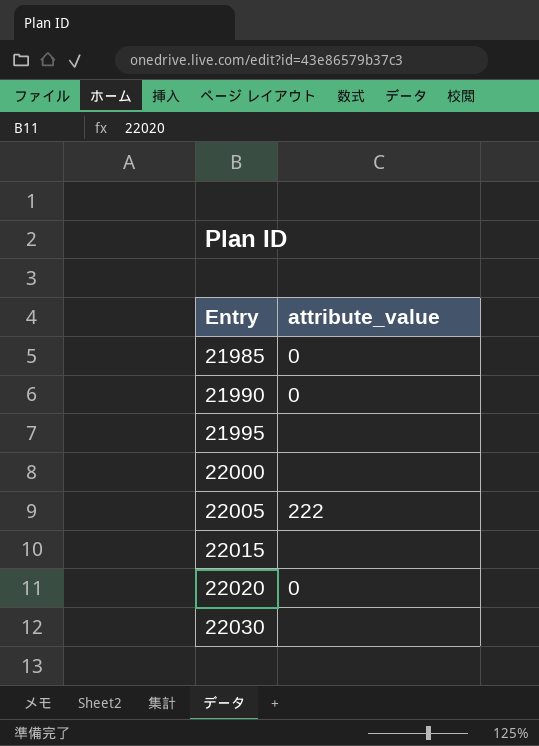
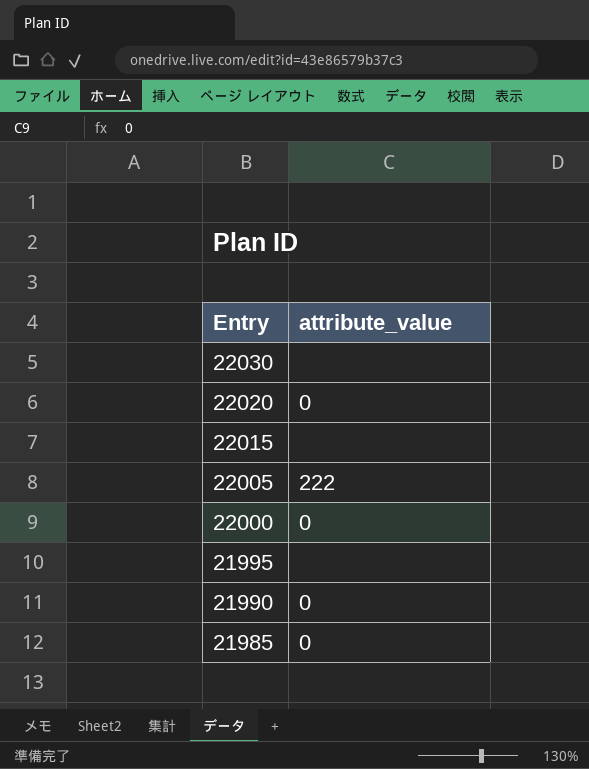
row order: Entry ascending -> Entry descending
22000 | attribute_value: none -> 0

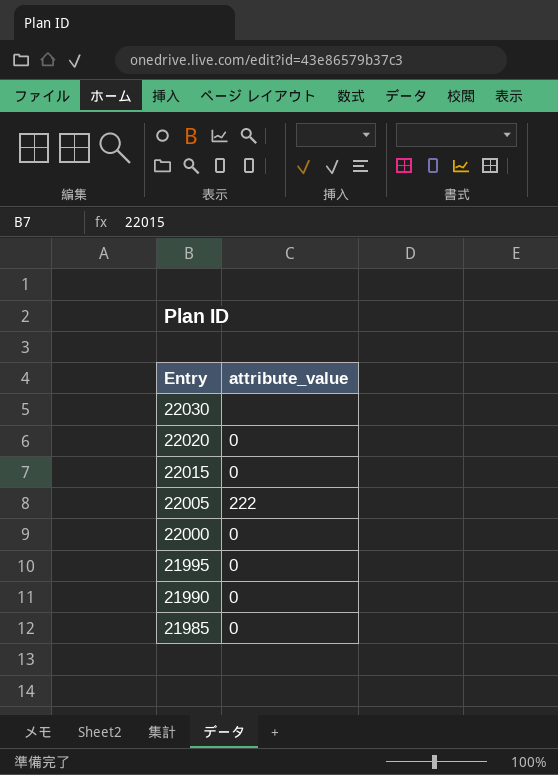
22015 | attribute_value: none -> 0
21995 | attribute_value: none -> 0

